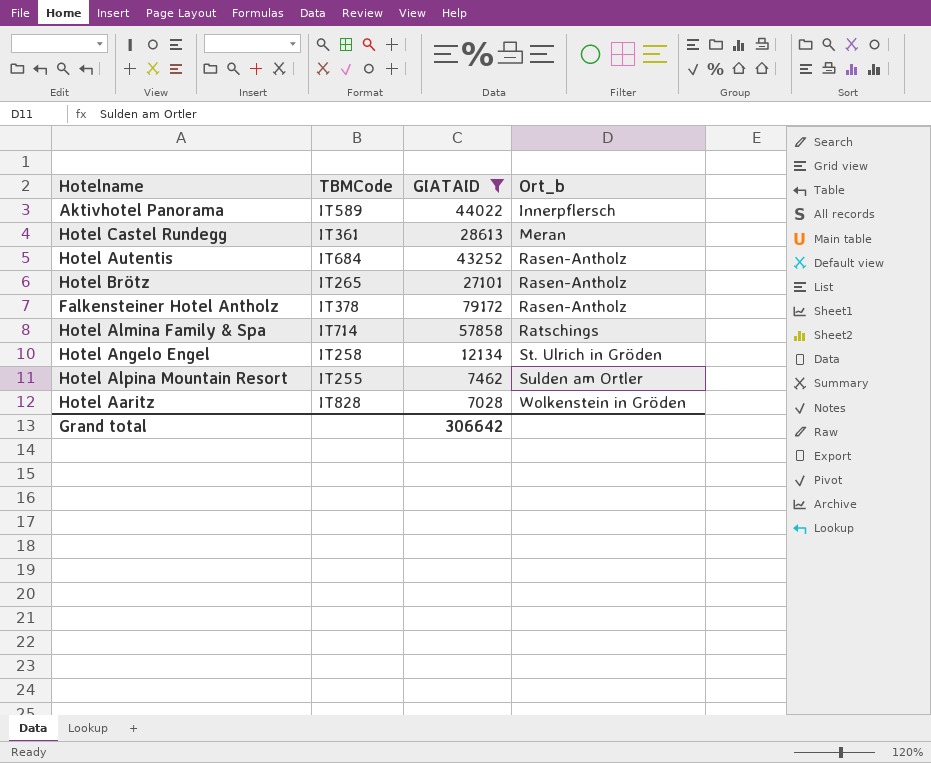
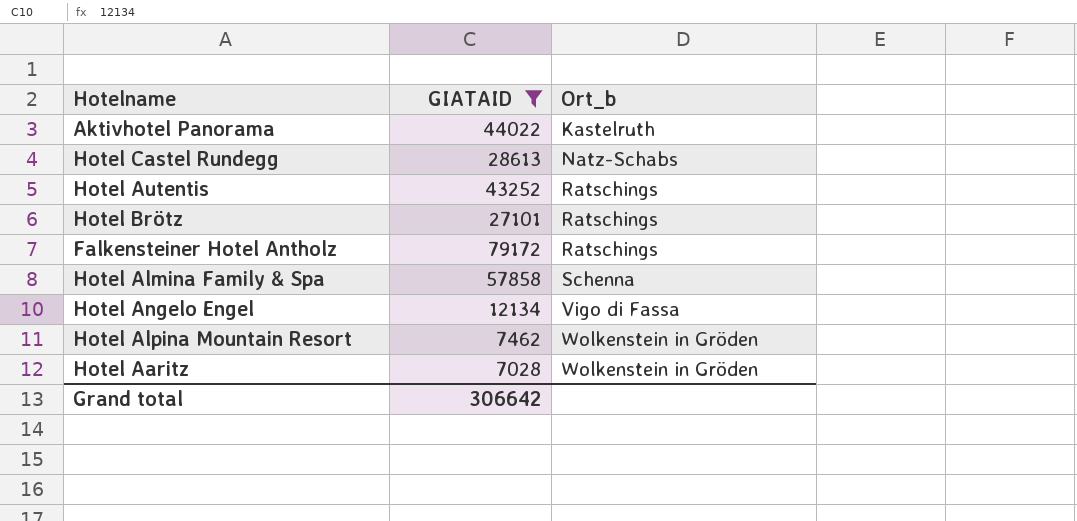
column TBMCode | position: 2 -> none
Aktivhotel Panorama | Ort_b: Innerpflersch -> Kastelruth
Hotel Castel Rundegg | Ort_b: Meran -> Natz-Schabs
Hotel Autentis | Ort_b: Rasen-Antholz -> Ratschings
Hotel Brötz | Ort_b: Rasen-Antholz -> Ratschings
Falkensteiner Hotel Antholz | Ort_b: Rasen-Antholz -> Ratschings
Hotel Almina Family & Spa | Ort_b: Ratschings -> Schenna
Hotel Angelo Engel | Ort_b: St. Ulrich in Gröden -> Vigo di Fassa
Hotel Alpina Mountain Resort | Ort_b: Sulden am Ortler -> Wolkenstein in Gröden

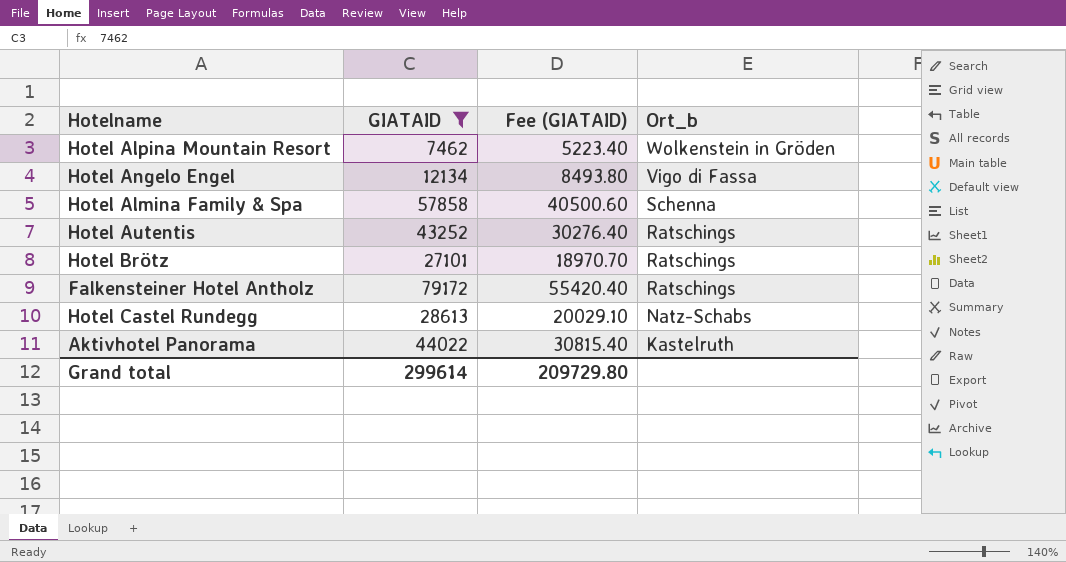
row order: Ort_b ascending -> Ort_b descending
column Fee (GIATAID) | formula: none -> [GIATAID] * 0.7
row Hotel Aaritz: 7028 | Wolkenstein in Gröden -> none
Grand total | GIATAID: 306642 -> 299614

